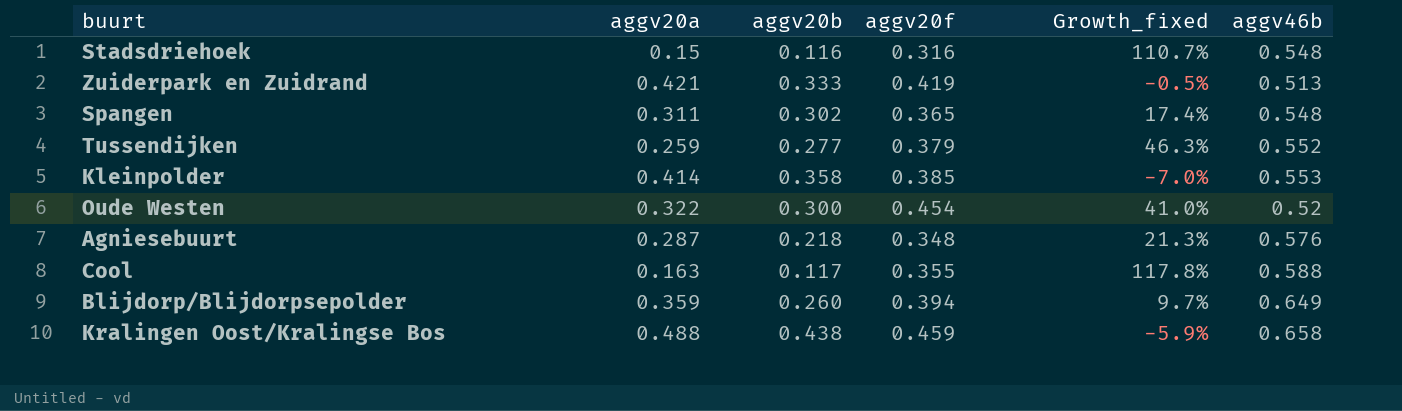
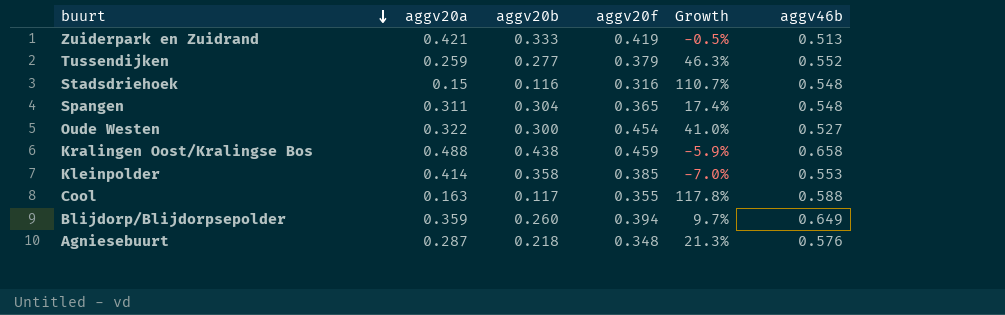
row order: none -> buurt descending
column name: Growth_fixed -> Growth
Spangen | aggv20b: 0.302 -> 0.304
Oude Westen | aggv46b: 0.52 -> 0.527

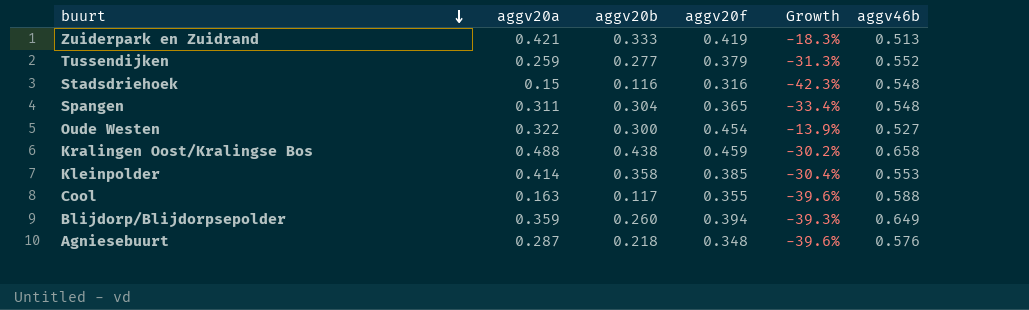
column Growth | formula: ([aggv20f] - [aggv20a]) / [aggv20a] -> ([aggv20f] - [aggv46b]) / [aggv46b]

